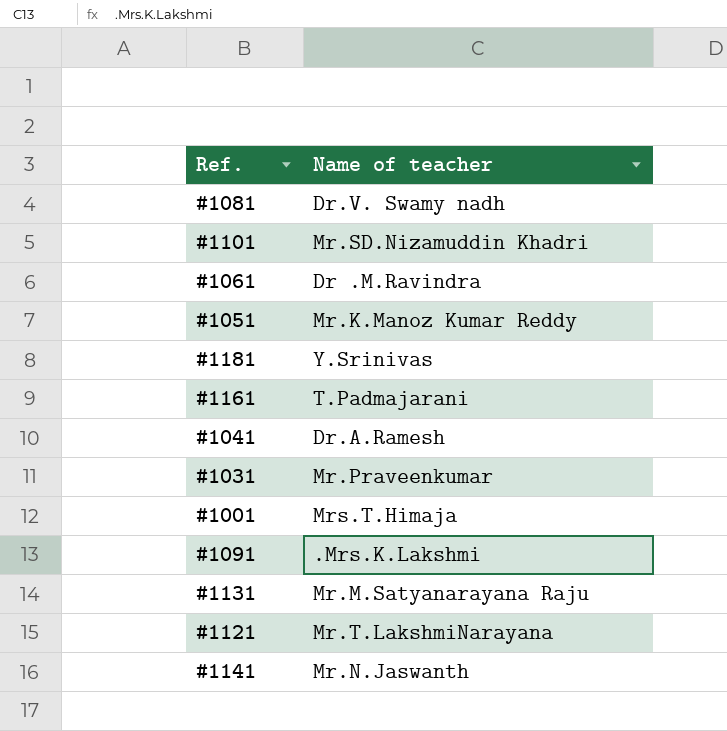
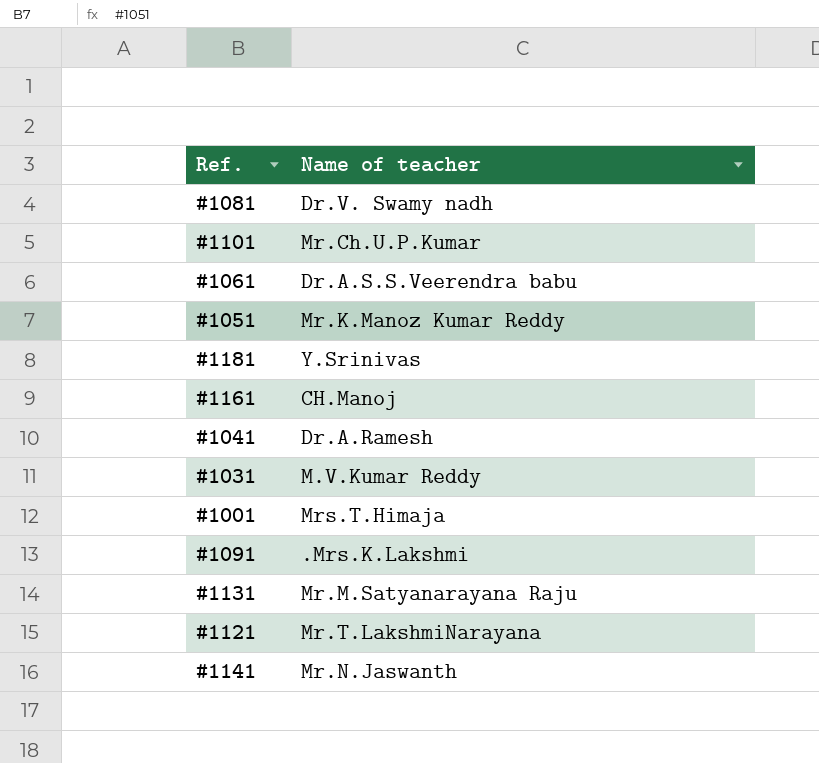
#1101 | Name of teacher: Mr.SD.Nizamuddin Khadri -> Mr.Ch.U.P.Kumar
#1061 | Name of teacher: Dr .M.Ravindra -> Dr.A.S.S.Veerendra babu
#1161 | Name of teacher: T.Padmajarani -> CH.Manoj
#1031 | Name of teacher: Mr.Praveenkumar -> M.V.Kumar Reddy

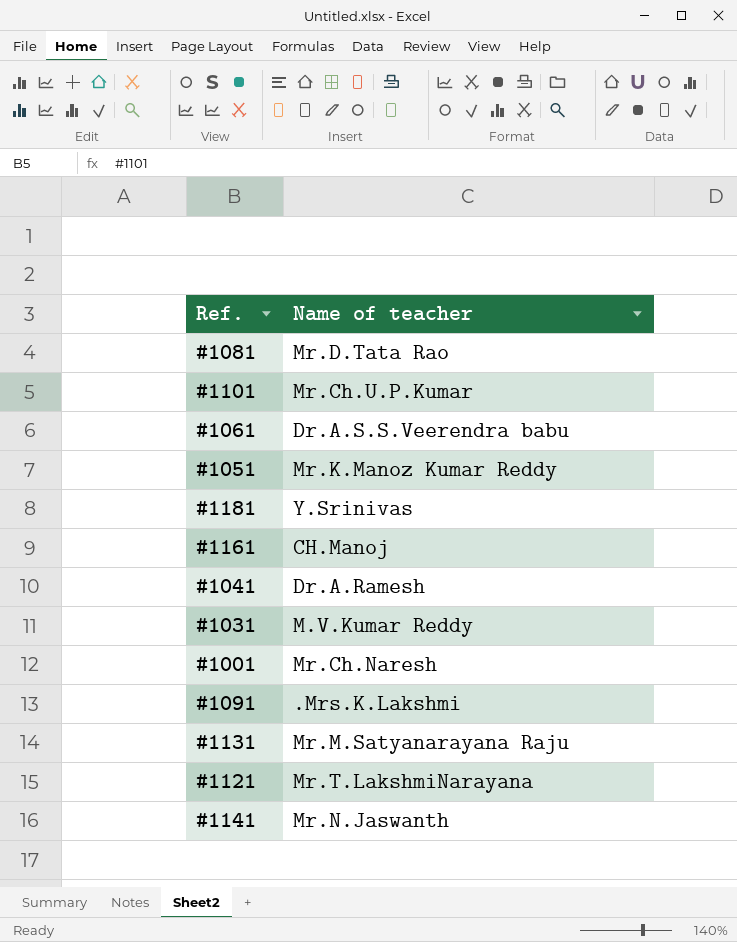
#1081 | Name of teacher: Dr.V. Swamy nadh -> Mr.D.Tata Rao
#1001 | Name of teacher: Mrs.T.Himaja -> Mr.Ch.Naresh

